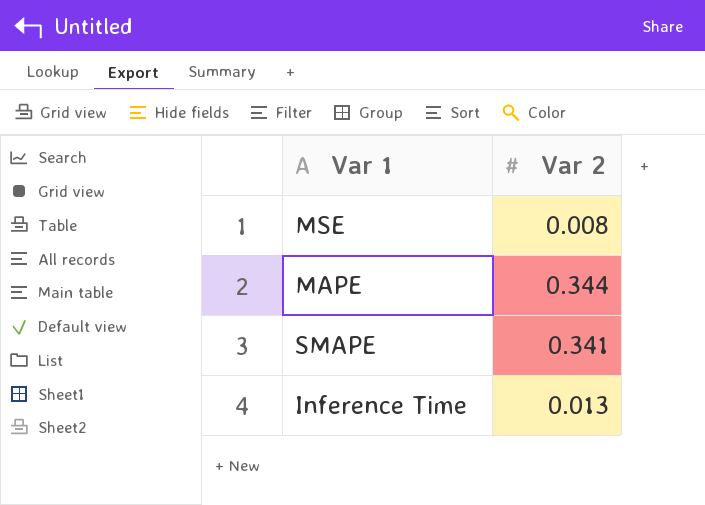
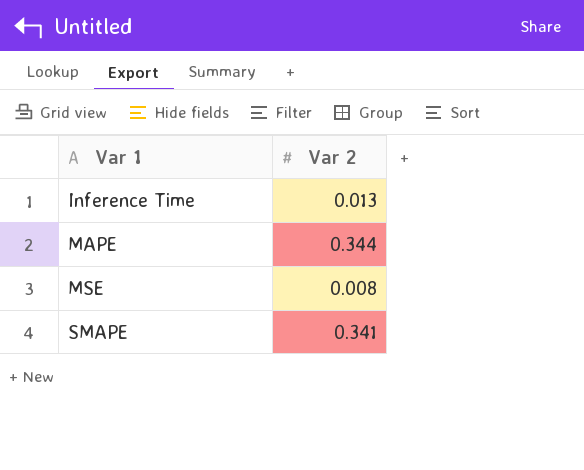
row order: none -> Var 1 ascending

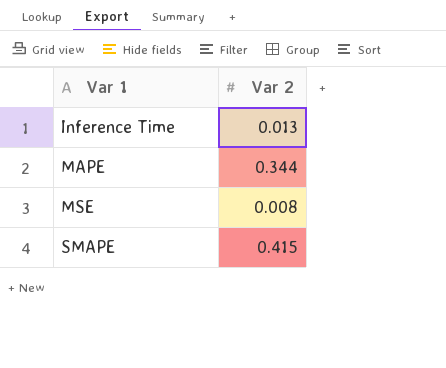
SMAPE | Var 2: 0.341 -> 0.415

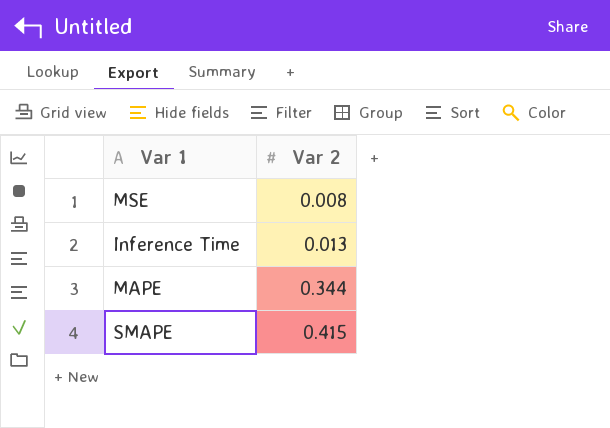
row order: Var 1 ascending -> Var 2 ascending

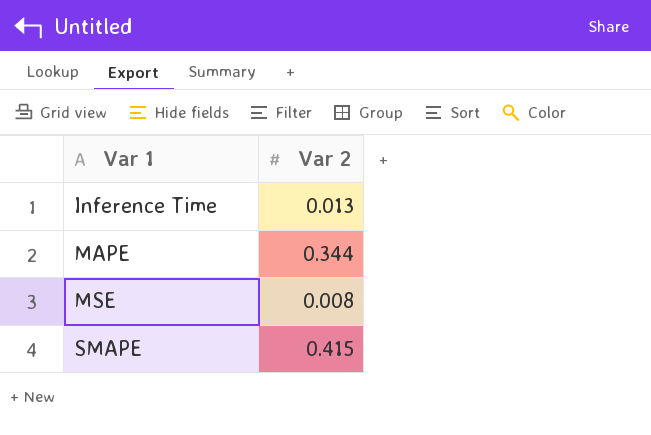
row order: Var 2 ascending -> Var 1 ascending

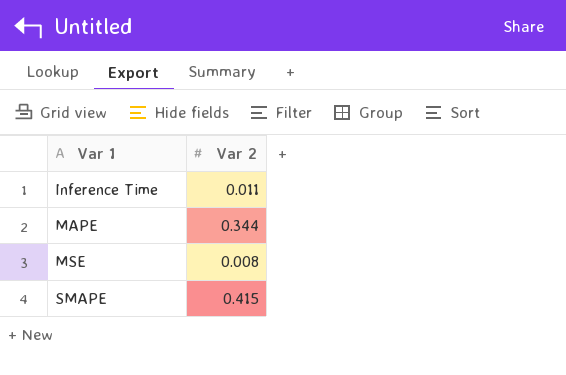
Inference Time | Var 2: 0.013 -> 0.011

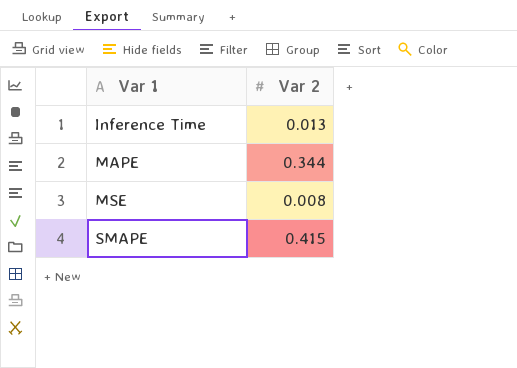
Inference Time | Var 2: 0.011 -> 0.013

